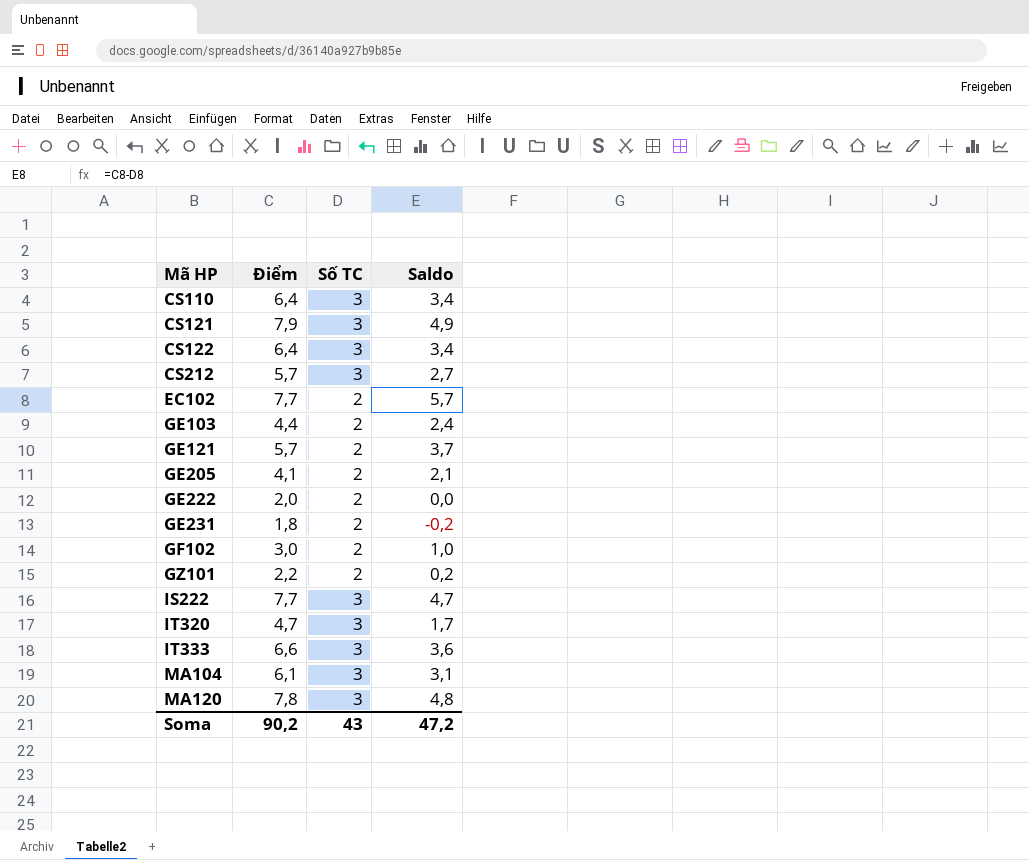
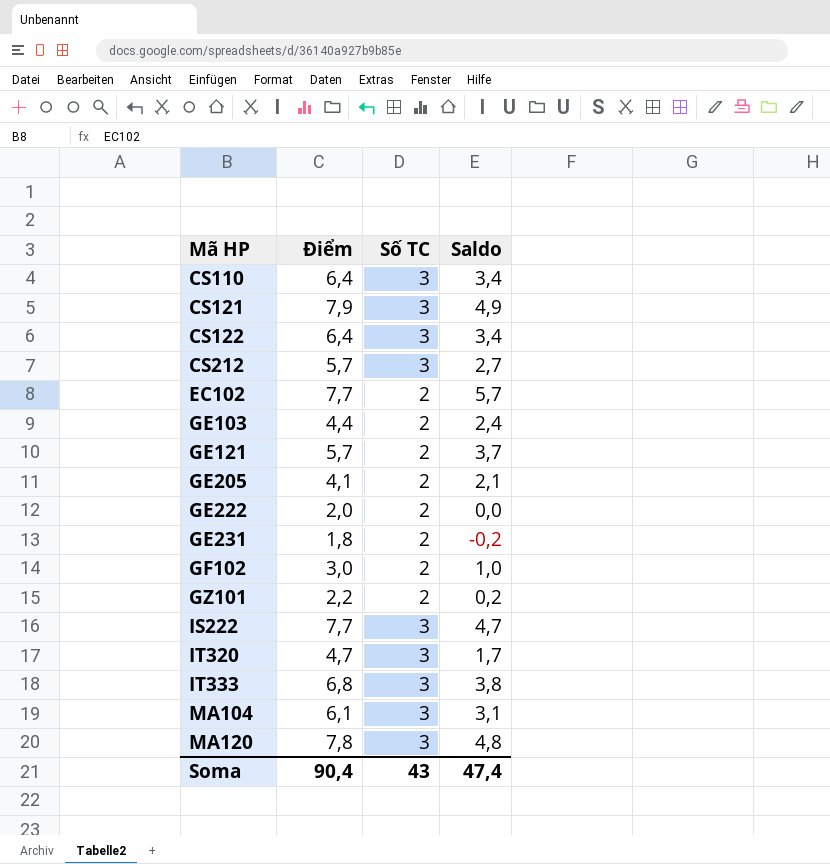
IT333 | Điểm: 6,6 -> 6,8
IT333 | Saldo: 3,6 -> 3,8
Soma | Điểm: 90,2 -> 90,4
Soma | Saldo: 47,2 -> 47,4

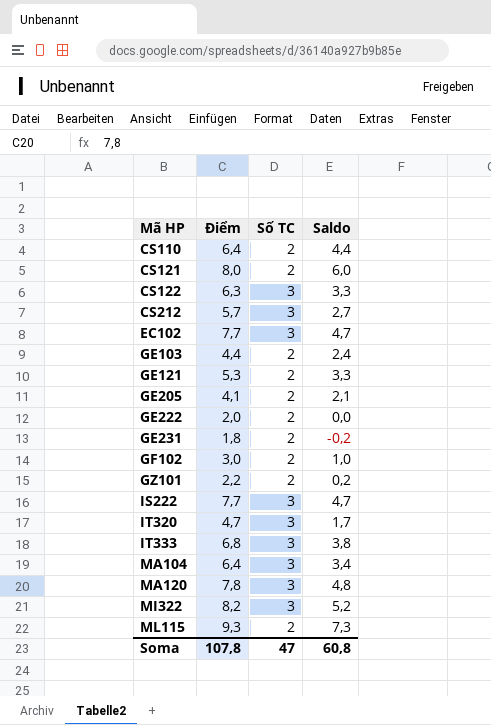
CS110 | Số TC: 3 -> 2
CS110 | Saldo: 3,4 -> 4,4
CS121 | Điểm: 7,9 -> 8,0
CS121 | Số TC: 3 -> 2
CS121 | Saldo: 4,9 -> 6,0
CS122 | Điểm: 6,4 -> 6,3
CS122 | Saldo: 3,4 -> 3,3
EC102 | Số TC: 2 -> 3
EC102 | Saldo: 5,7 -> 4,7
GE121 | Điểm: 5,7 -> 5,3
GE121 | Saldo: 3,7 -> 3,3
MA104 | Điểm: 6,1 -> 6,4
MA104 | Saldo: 3,1 -> 3,4
row MI322: none -> 8,2 | 3 | 5,2
row ML115: none -> 9,3 | 2 | 7,3
Soma | Điểm: 90,4 -> 107,8
Soma | Số TC: 43 -> 47
Soma | Saldo: 47,4 -> 60,8

